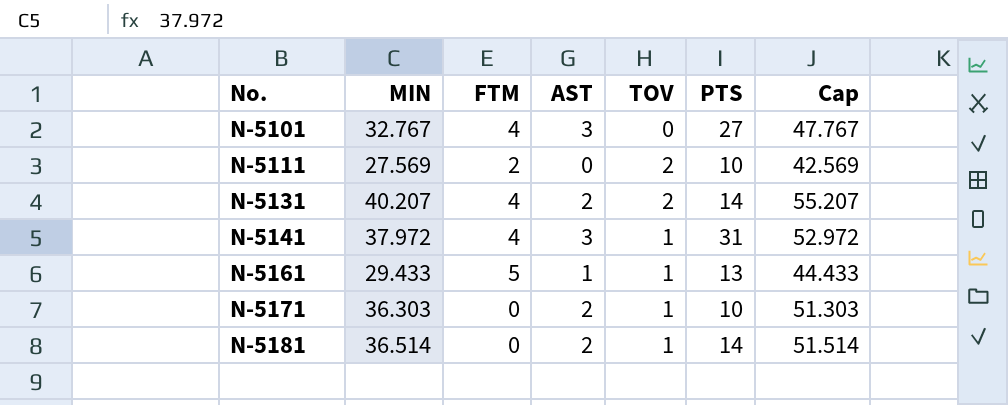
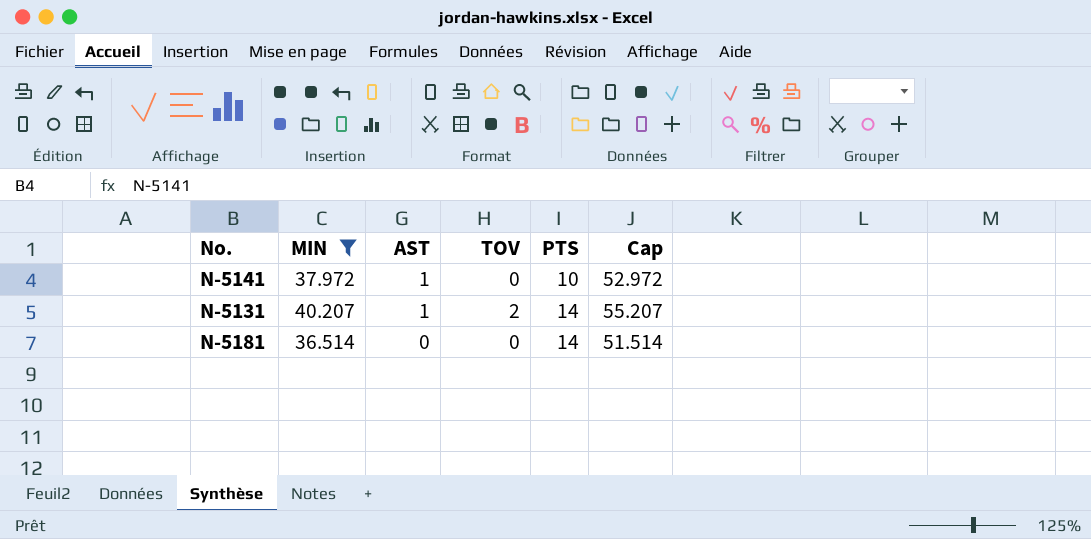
filter: none -> MIN >= 36.514
row order: No. ascending -> AST descending
column FTM | position: 3 -> none
N-5141 | AST: 3 -> 1
N-5141 | TOV: 1 -> 0
N-5141 | PTS: 31 -> 10
N-5131 | AST: 2 -> 1
N-5181 | AST: 2 -> 0
N-5181 | TOV: 1 -> 0

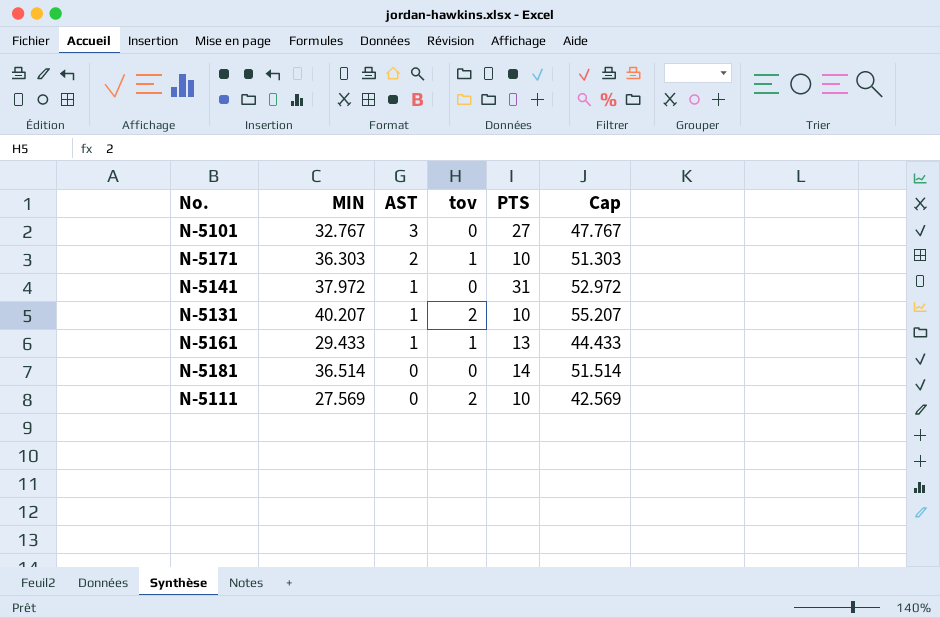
filter: MIN >= 36.514 -> none
column name: TOV -> tov
N-5141 | PTS: 10 -> 31
N-5131 | PTS: 14 -> 10

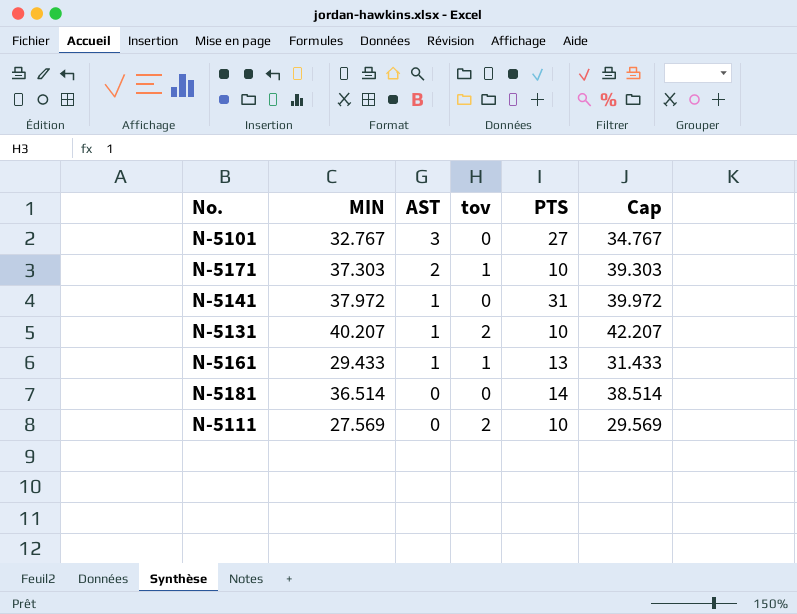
column Cap | formula: [MIN] + 15 -> [MIN] + 2
N-5171 | MIN: 36.303 -> 37.303

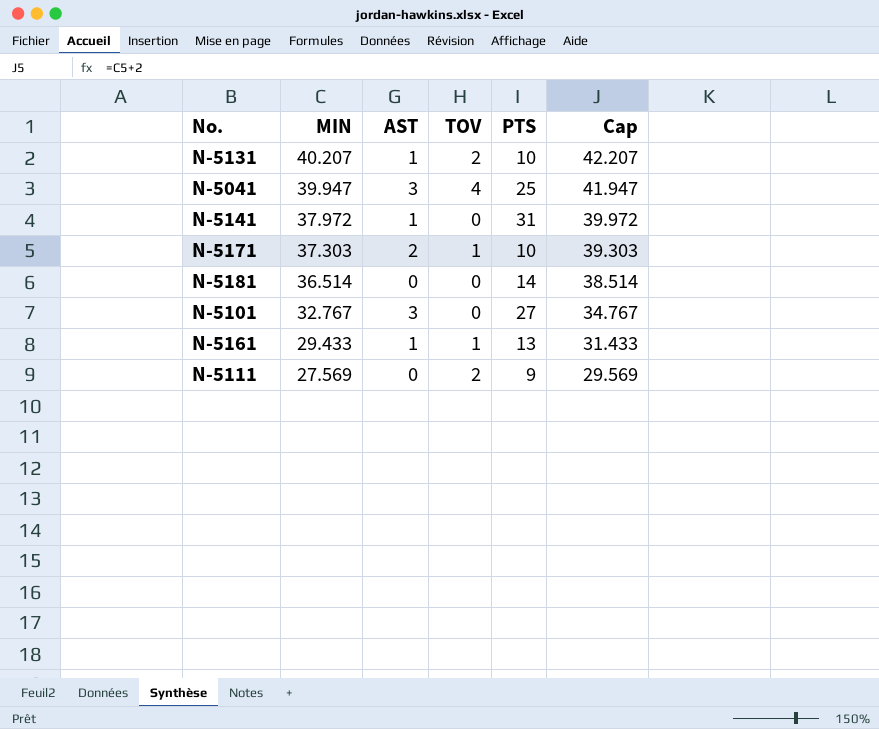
row order: AST descending -> MIN descending
column name: tov -> TOV
row N-5041: none -> 39.947 | 3 | 4 | 25 | 41.947
N-5111 | PTS: 10 -> 9

